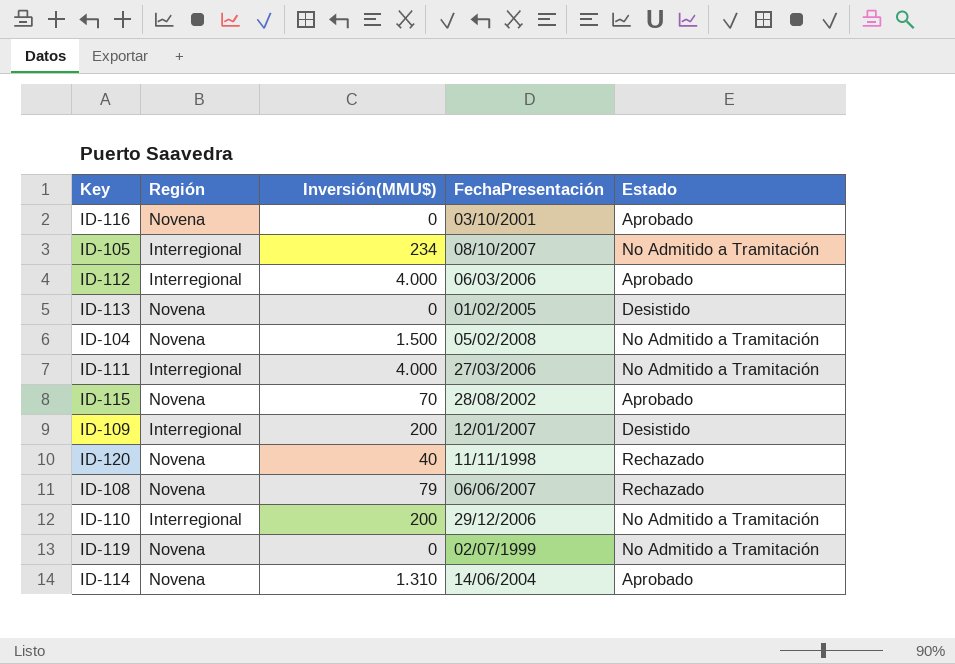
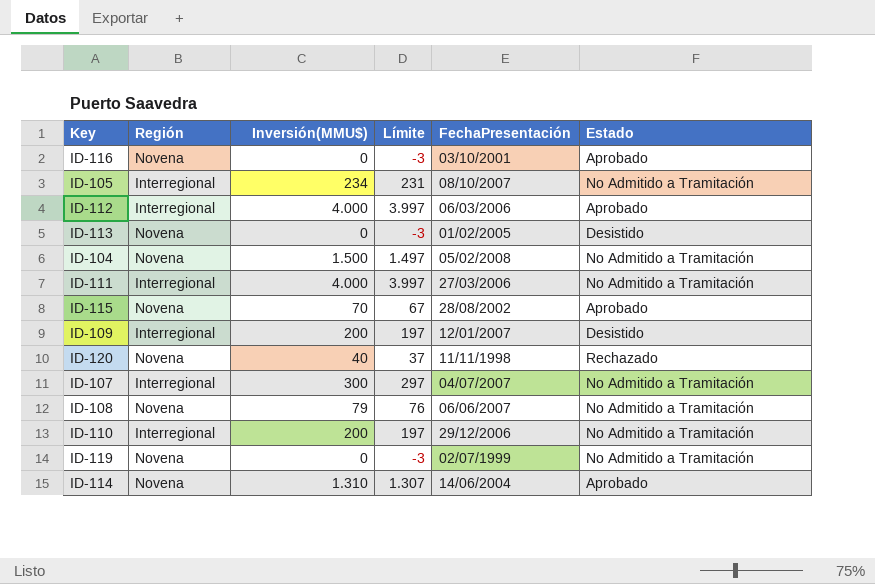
column Límite | formula: none -> [Inversión(MMU$)] - 3
row ID-107: none -> Interregional | 300 | 297 | 04/07/2007 | No Admitido a Tramitación
ID-108 | Estado: Rechazado -> No Admitido a Tramitación

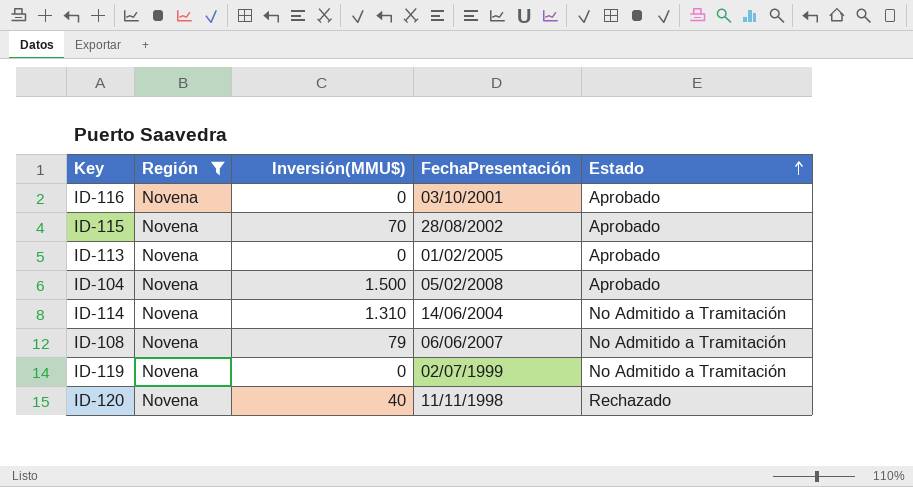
filter: none -> Región = Novena
row order: none -> Estado ascending
column Límite | formula: [Inversión(MMU$)] - 3 -> none
ID-113 | Estado: Desistido -> Aprobado
ID-104 | Estado: No Admitido a Tramitación -> Aprobado
ID-114 | Estado: Aprobado -> No Admitido a Tramitación

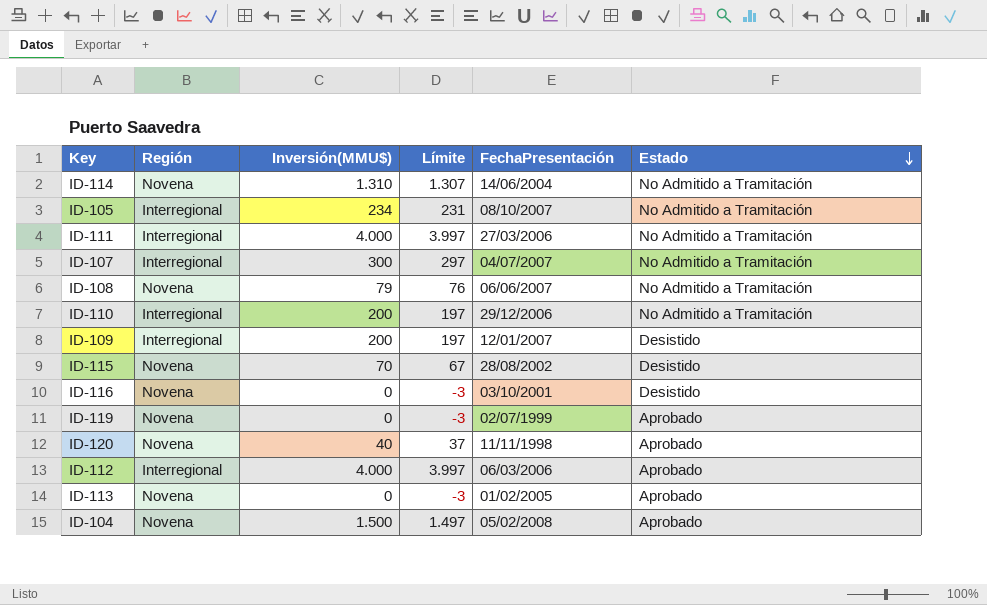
filter: Región = Novena -> none
row order: Estado ascending -> Estado descending
column Límite | formula: none -> [Inversión(MMU$)] - 3
ID-115 | Estado: Aprobado -> Desistido
ID-116 | Estado: Aprobado -> Desistido
ID-119 | Estado: No Admitido a Tramitación -> Aprobado
ID-120 | Estado: Rechazado -> Aprobado

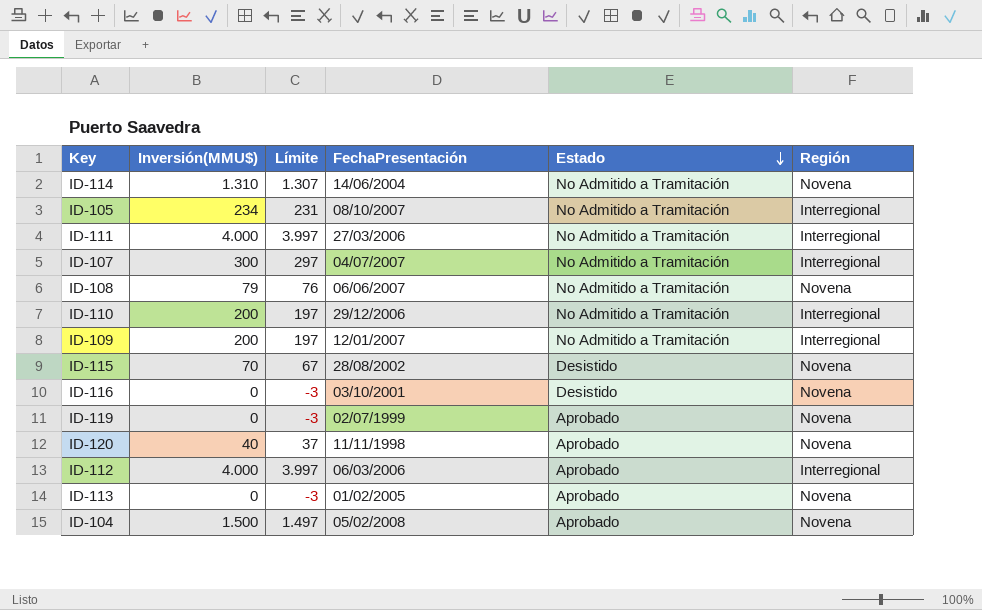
column Región | position: 2 -> 6
ID-109 | Estado: Desistido -> No Admitido a Tramitación

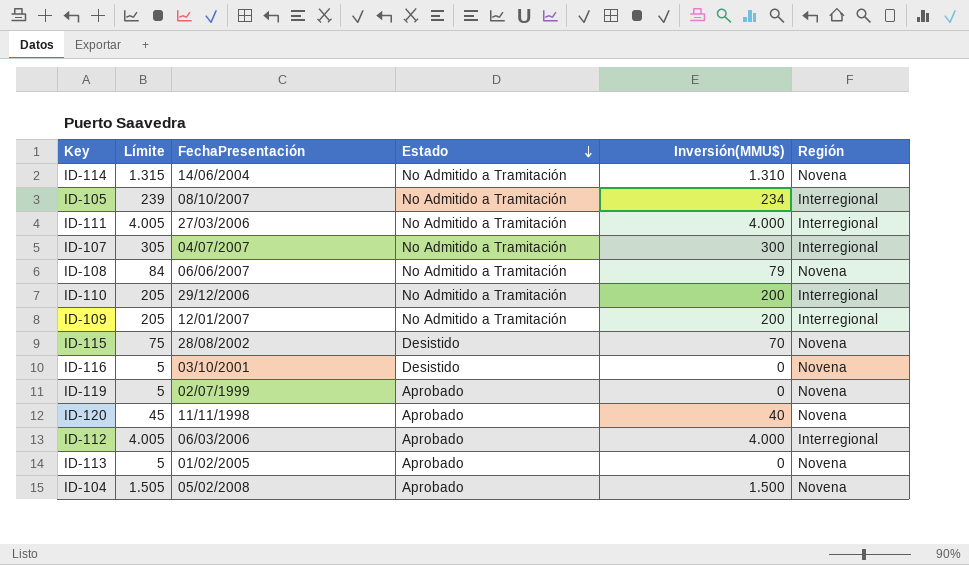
column Límite | formula: [Inversión(MMU$)] - 3 -> [Inversión(MMU$)] + 5
column Inversión(MMU$) | position: 2 -> 5

